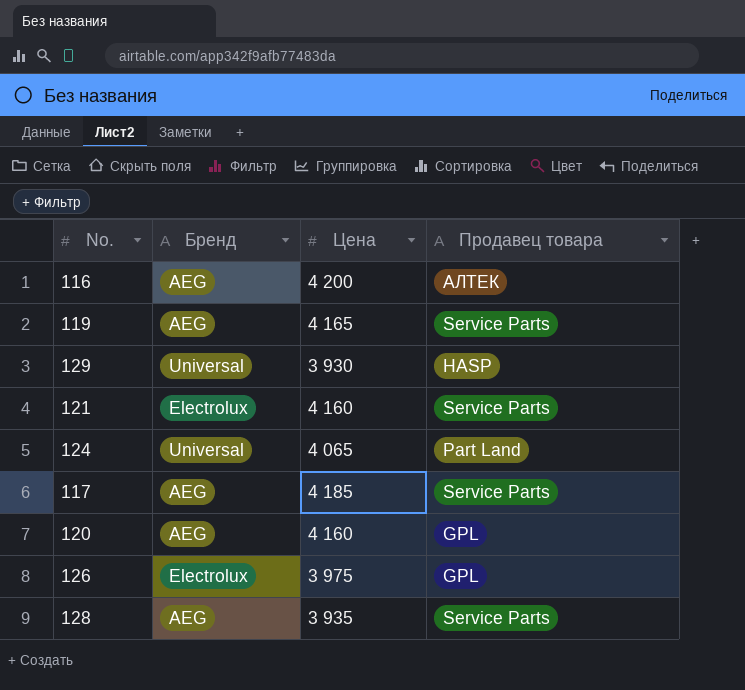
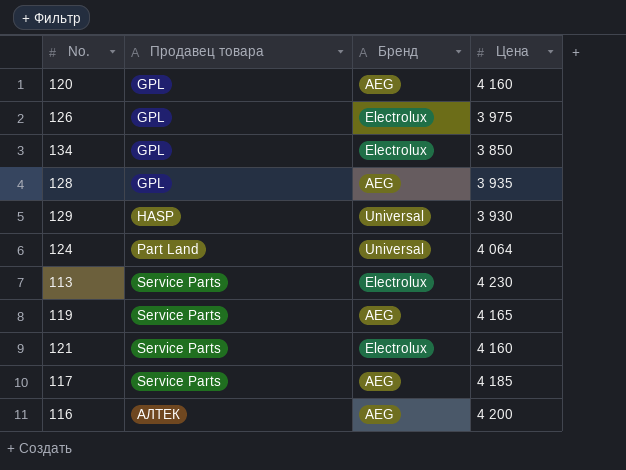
row order: none -> Продавец товара ascending
column Продавец товара | position: 4 -> 2
row 134: none -> GPL | Electrolux | 3 850
128 | Продавец товара: Service Parts -> GPL
124 | Цена: 4 065 -> 4 064
row 113: none -> Service Parts | Electrolux | 4 230

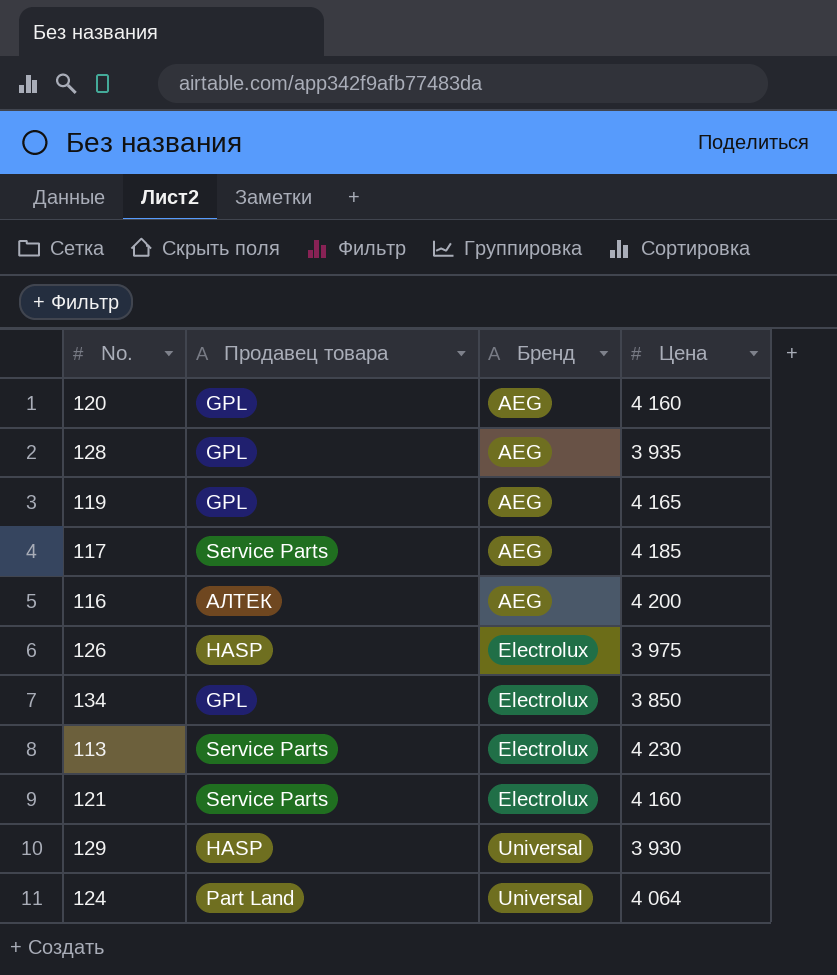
row order: Продавец товара ascending -> Бренд ascending
119 | Продавец товара: Service Parts -> GPL
126 | Продавец товара: GPL -> HASP

